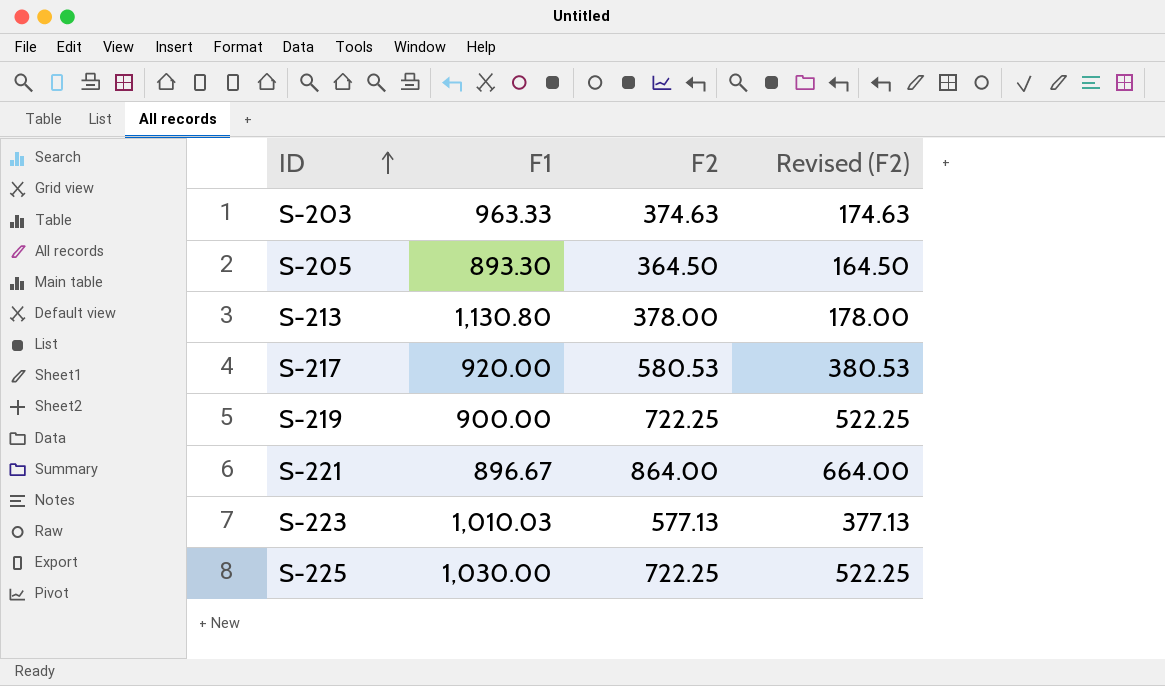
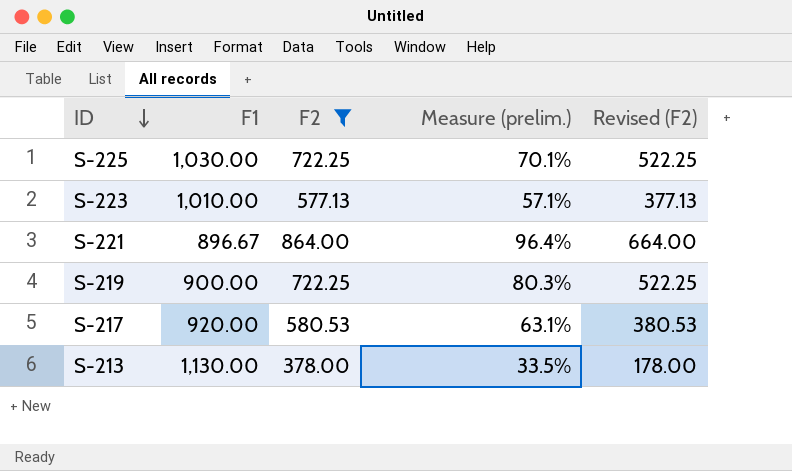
filter: none -> F2 >= 378.00
row order: ID ascending -> ID descending
column Measure (prelim.) | formula: none -> [F2] / [F1]
S-223 | F1: 1,010.03 -> 1,010.00
S-213 | F1: 1,130.80 -> 1,130.00

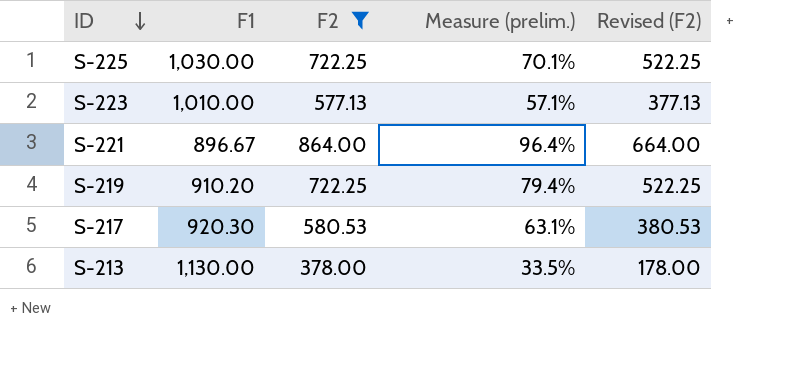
S-219 | F1: 900.00 -> 910.20
S-219 | Measure (prelim.): 80.3% -> 79.4%
S-217 | F1: 920.00 -> 920.30

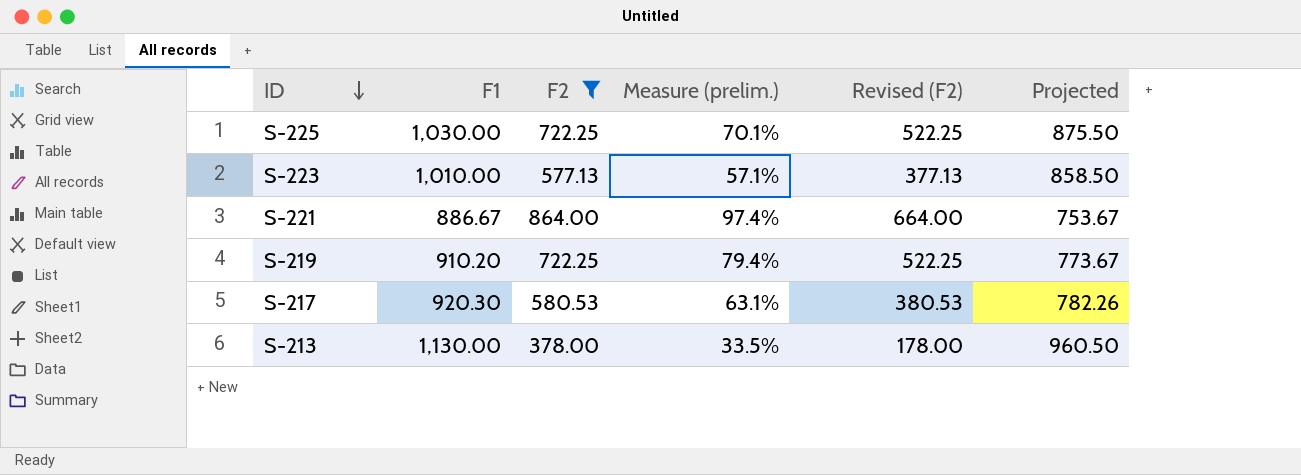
column Projected | formula: none -> [F1] * 0.85
S-221 | F1: 896.67 -> 886.67
S-221 | Measure (prelim.): 96.4% -> 97.4%

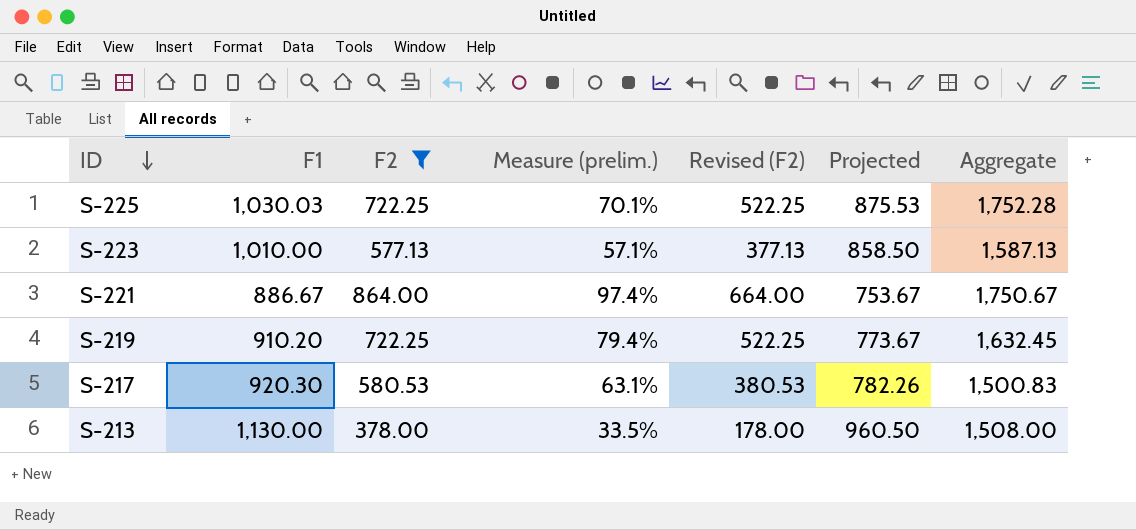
column Aggregate | formula: none -> [F1] + [F2]
S-225 | F1: 1,030.00 -> 1,030.03
S-225 | Projected: 875.50 -> 875.53

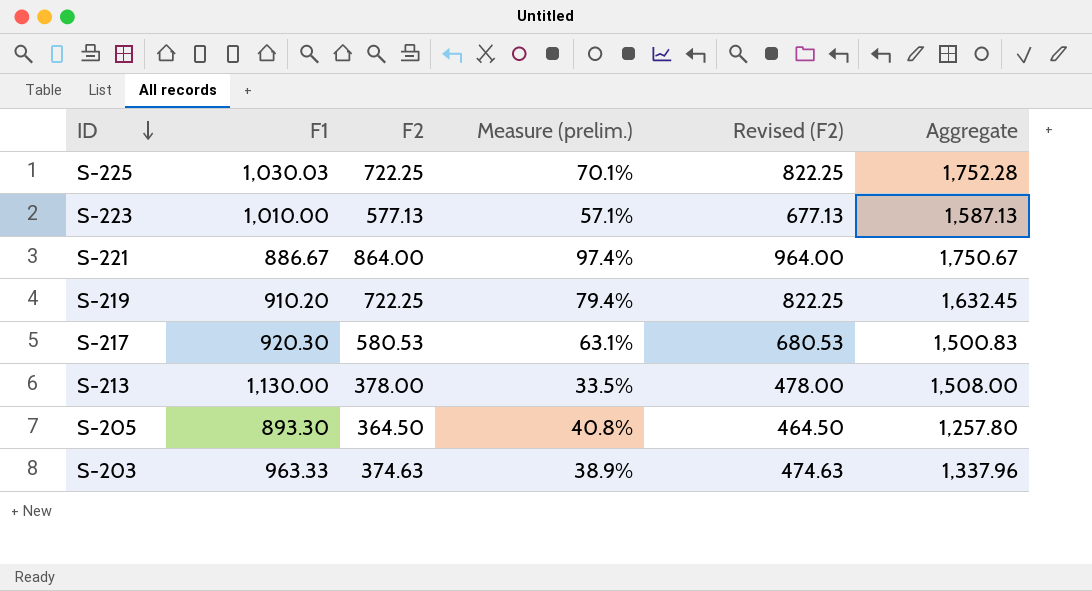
filter: F2 >= 378.00 -> none
column Projected | formula: [F1] * 0.85 -> none
column Revised (F2) | formula: [F2] - 200 -> [F2] + 100

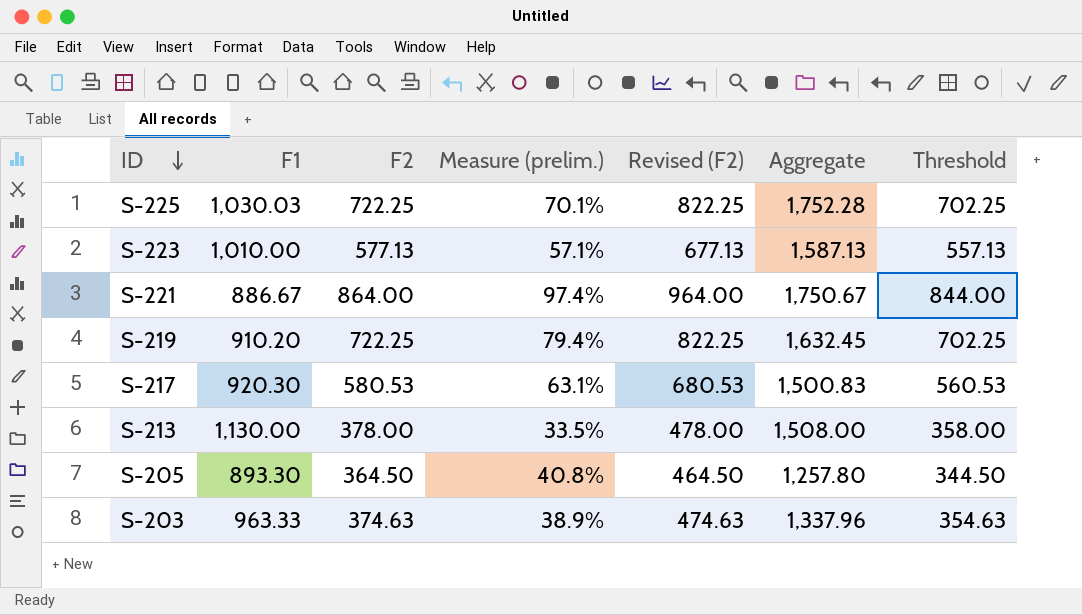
column Threshold | formula: none -> [F2] - 20

